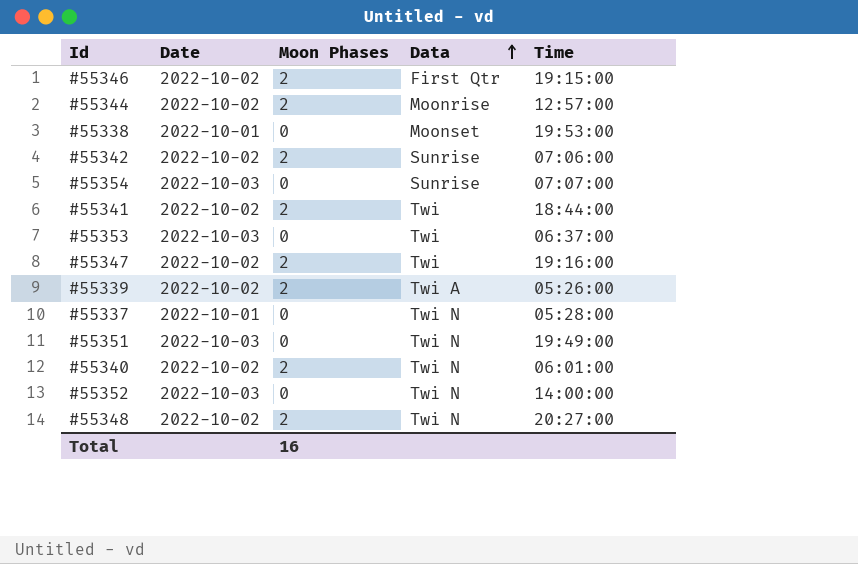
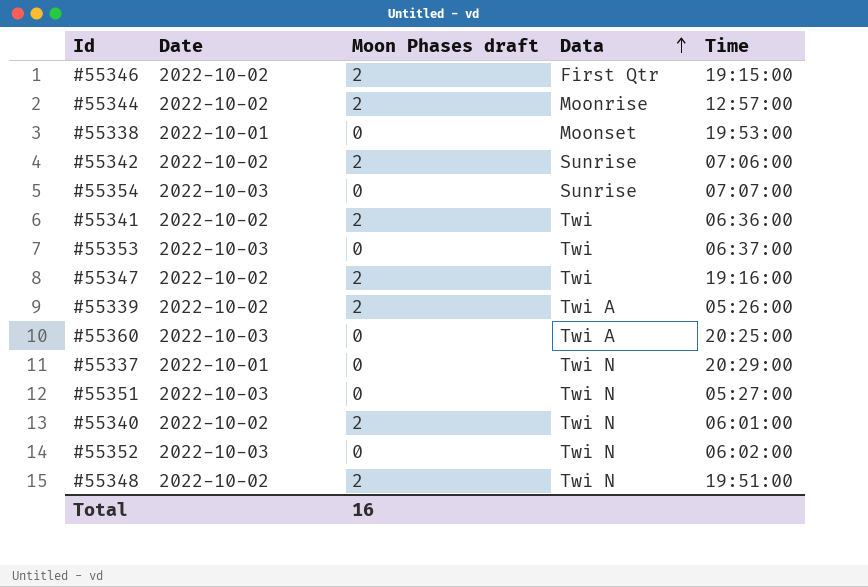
column name: Moon Phases -> Moon Phases draft
#55341 | Time: 18:44:00 -> 06:36:00
row #55360: none -> 2022-10-03 | 0 | Twi A | 20:25:00
#55337 | Time: 05:28:00 -> 20:29:00
#55351 | Time: 19:49:00 -> 05:27:00
#55352 | Time: 14:00:00 -> 06:02:00
#55348 | Time: 20:27:00 -> 19:51:00

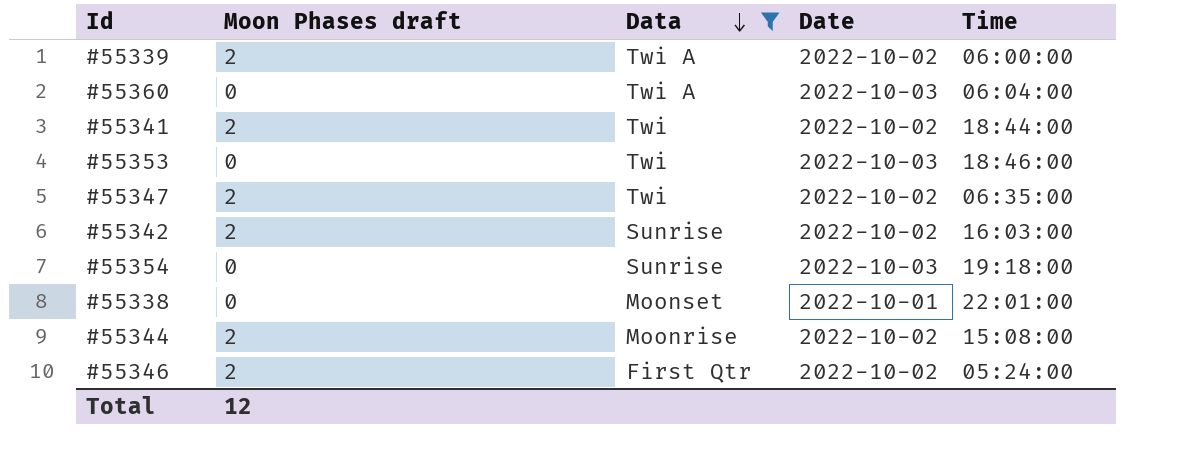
filter: none -> Data != Twi N
row order: Data ascending -> Data descending
column Date | position: 2 -> 4
#55339 | Time: 05:26:00 -> 06:00:00
#55360 | Time: 20:25:00 -> 06:04:00
#55341 | Time: 06:36:00 -> 18:44:00
#55353 | Time: 06:37:00 -> 18:46:00
#55347 | Time: 19:16:00 -> 06:35:00
#55342 | Time: 07:06:00 -> 16:03:00
#55354 | Time: 07:07:00 -> 19:18:00
#55338 | Time: 19:53:00 -> 22:01:00
#55344 | Time: 12:57:00 -> 15:08:00
#55346 | Time: 19:15:00 -> 05:24:00
Total | Moon Phases draft: 16 -> 12

